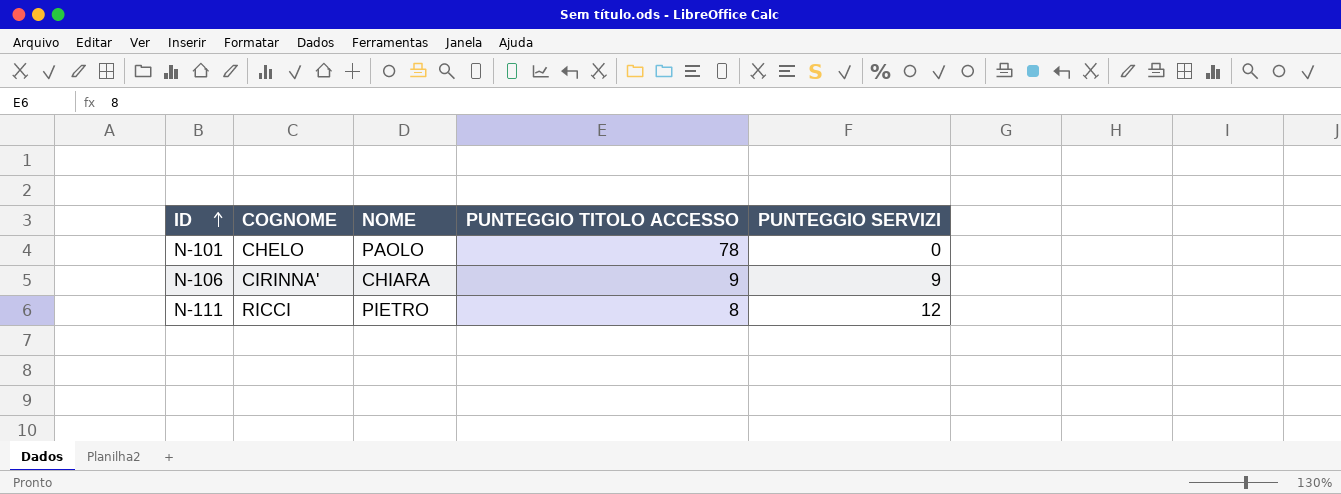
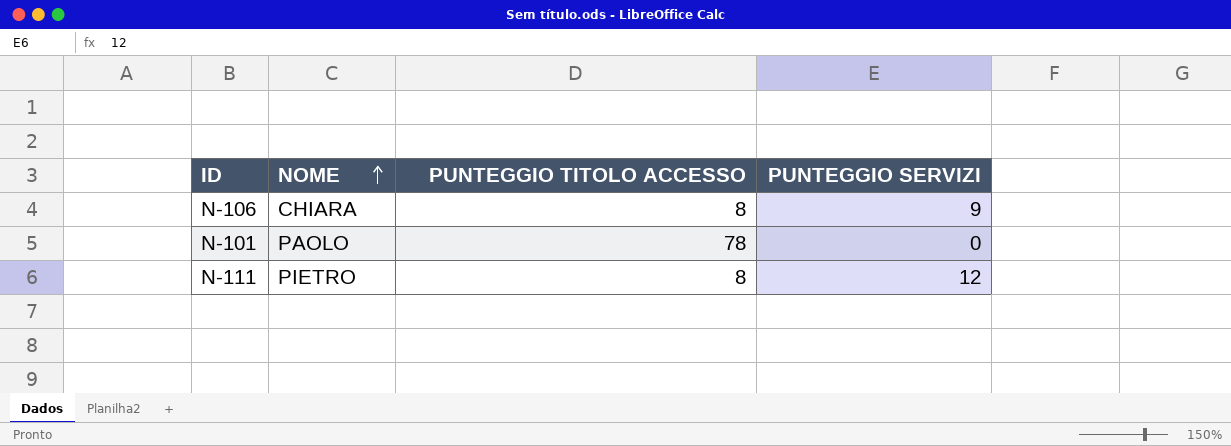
row order: ID ascending -> NOME ascending
column COGNOME | position: 2 -> none
N-106 | PUNTEGGIO TITOLO ACCESSO: 9 -> 8

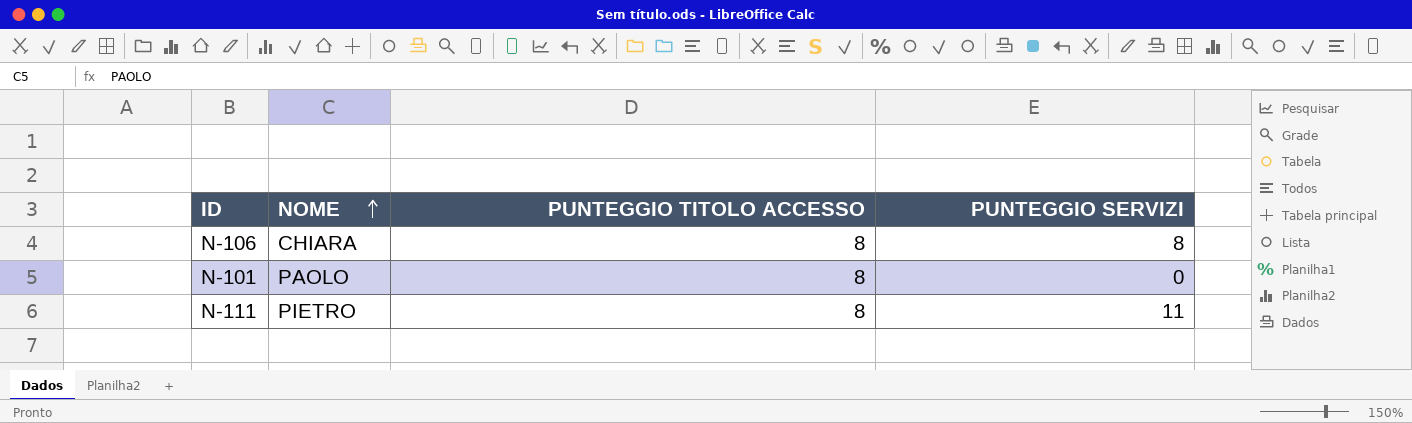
N-106 | PUNTEGGIO SERVIZI: 9 -> 8
N-101 | PUNTEGGIO TITOLO ACCESSO: 78 -> 8
N-111 | PUNTEGGIO SERVIZI: 12 -> 11

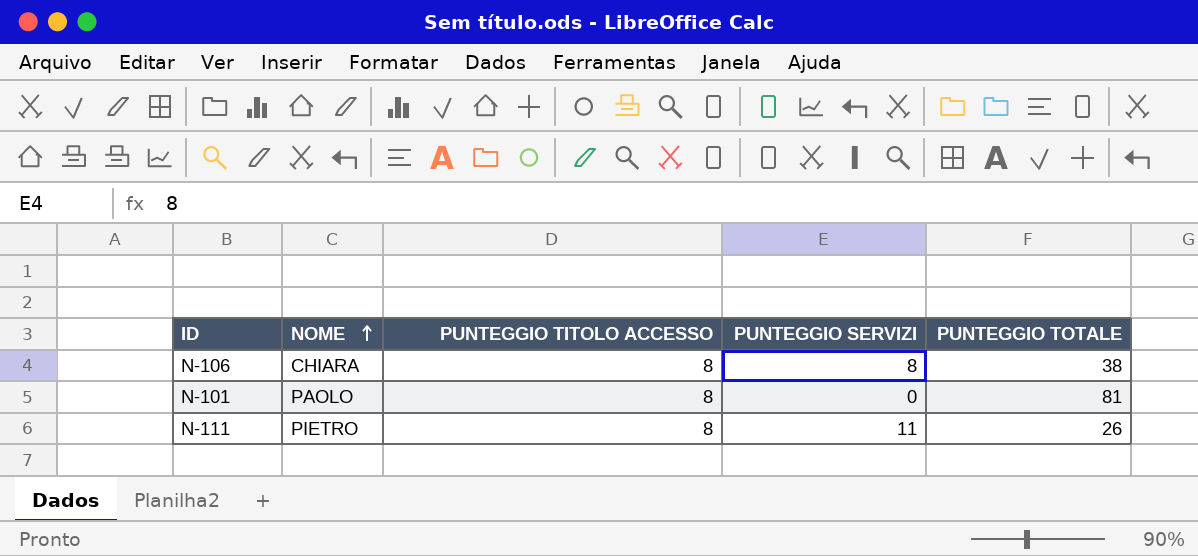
column PUNTEGGIO TOTALE | position: none -> 5

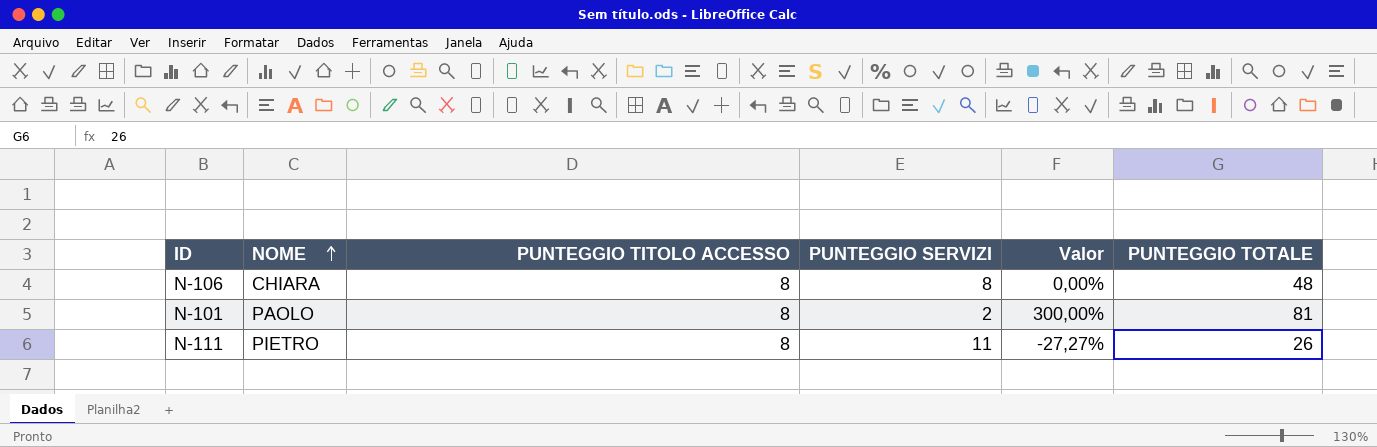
column Valor | formula: none -> ([PUNTEGGIO TITOLO ACCESSO] - [PUNTEGGIO SERVIZI]) / [PUNTEGGIO SERVIZI]
N-106 | PUNTEGGIO TOTALE: 38 -> 48
N-101 | PUNTEGGIO SERVIZI: 0 -> 2

